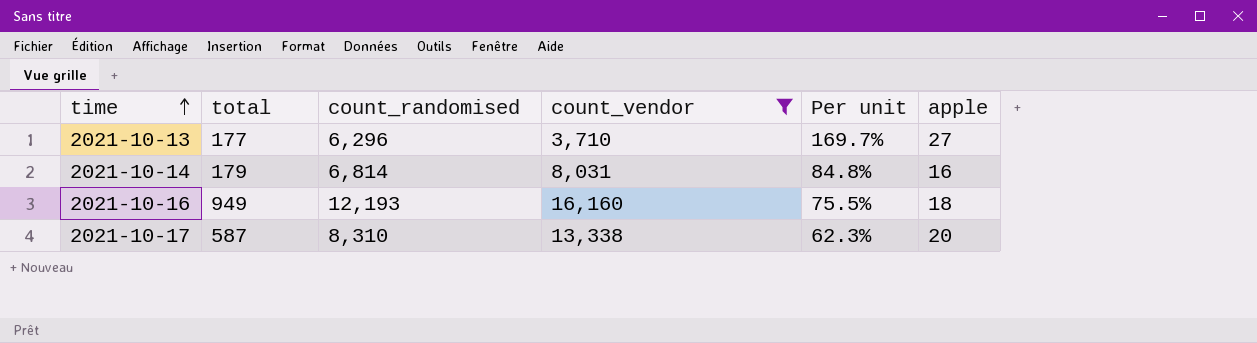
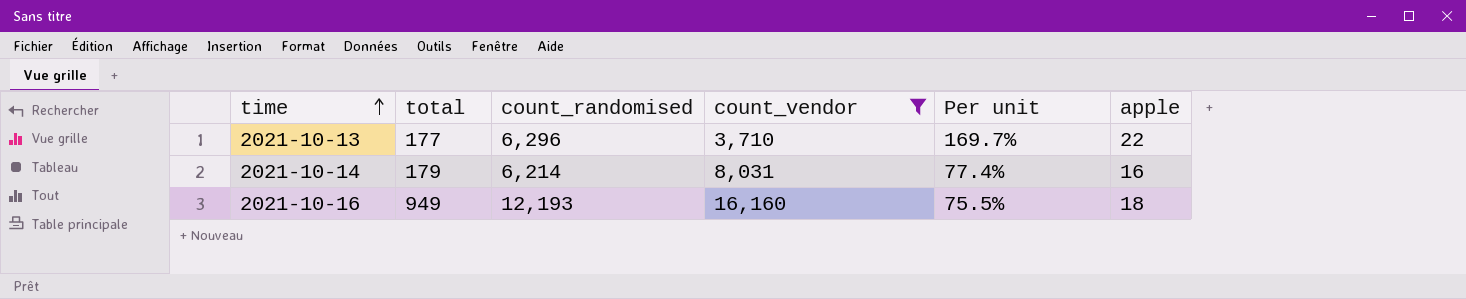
row 2021-10-17: 587 | 8,310 | 13,338 | 62.3% | 20 -> none
2021-10-13 | apple: 27 -> 22
2021-10-14 | count_randomised: 6,814 -> 6,214
2021-10-14 | Per unit: 84.8% -> 77.4%

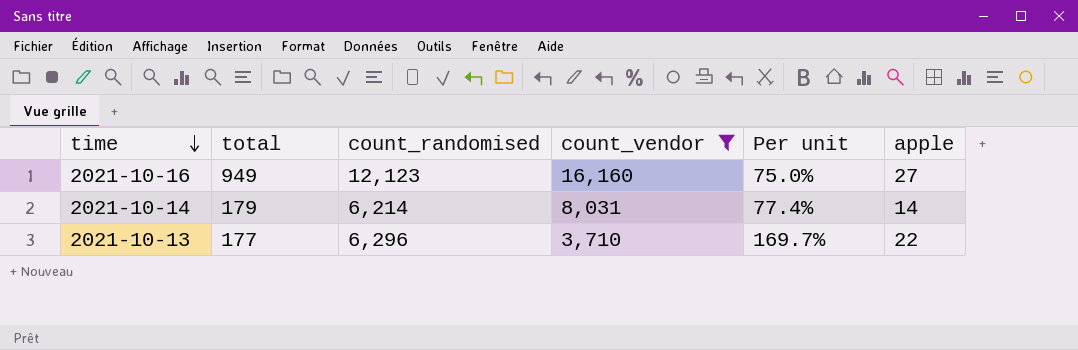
row order: time ascending -> time descending
2021-10-16 | count_randomised: 12,193 -> 12,123
2021-10-16 | Per unit: 75.5% -> 75.0%
2021-10-16 | apple: 18 -> 27
2021-10-14 | apple: 16 -> 14

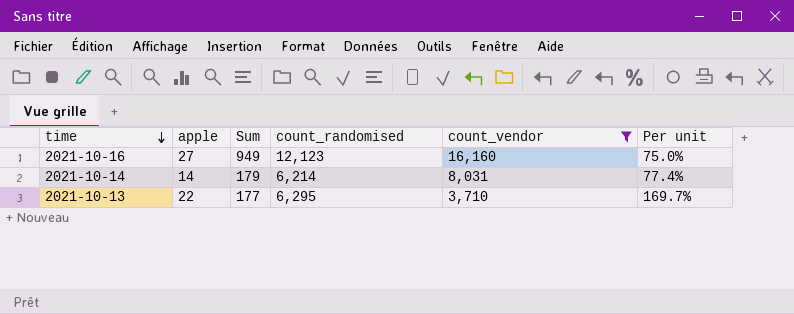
column apple | position: 6 -> 2
column name: total -> Sum
2021-10-13 | count_randomised: 6,296 -> 6,295

